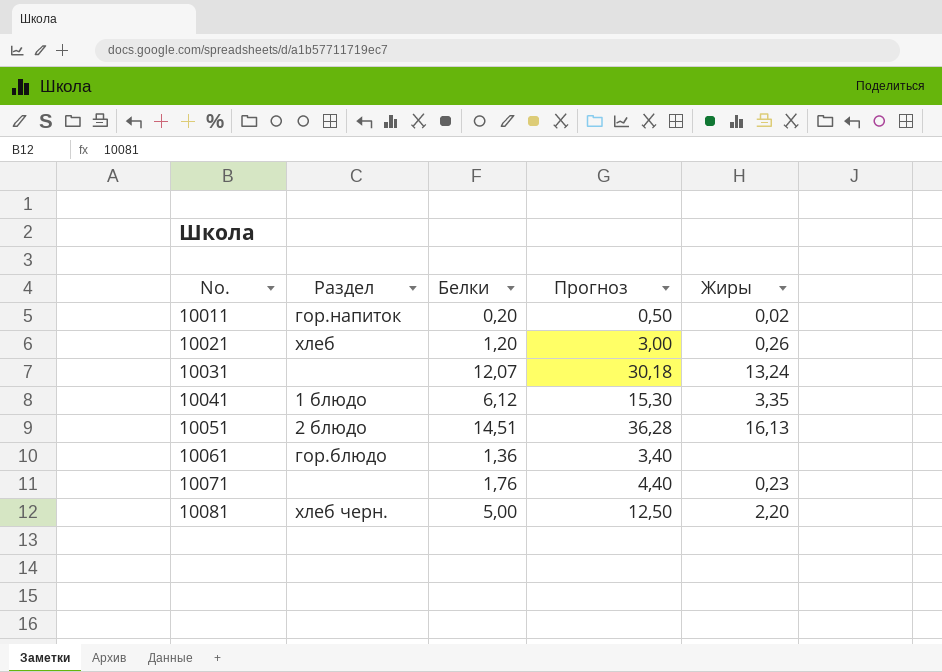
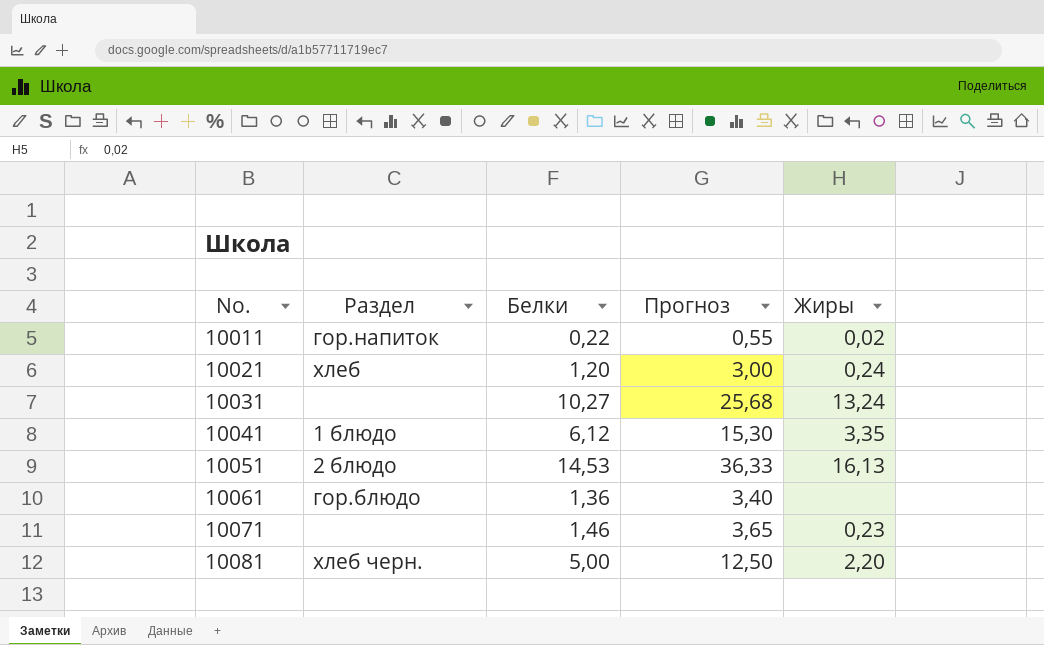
10011 | Белки: 0,20 -> 0,22
10011 | Прогноз: 0,50 -> 0,55
10021 | Жиры: 0,26 -> 0,24
10031 | Белки: 12,07 -> 10,27
10031 | Прогноз: 30,18 -> 25,68
10051 | Белки: 14,51 -> 14,53
10051 | Прогноз: 36,28 -> 36,33
10071 | Белки: 1,76 -> 1,46
10071 | Прогноз: 4,40 -> 3,65

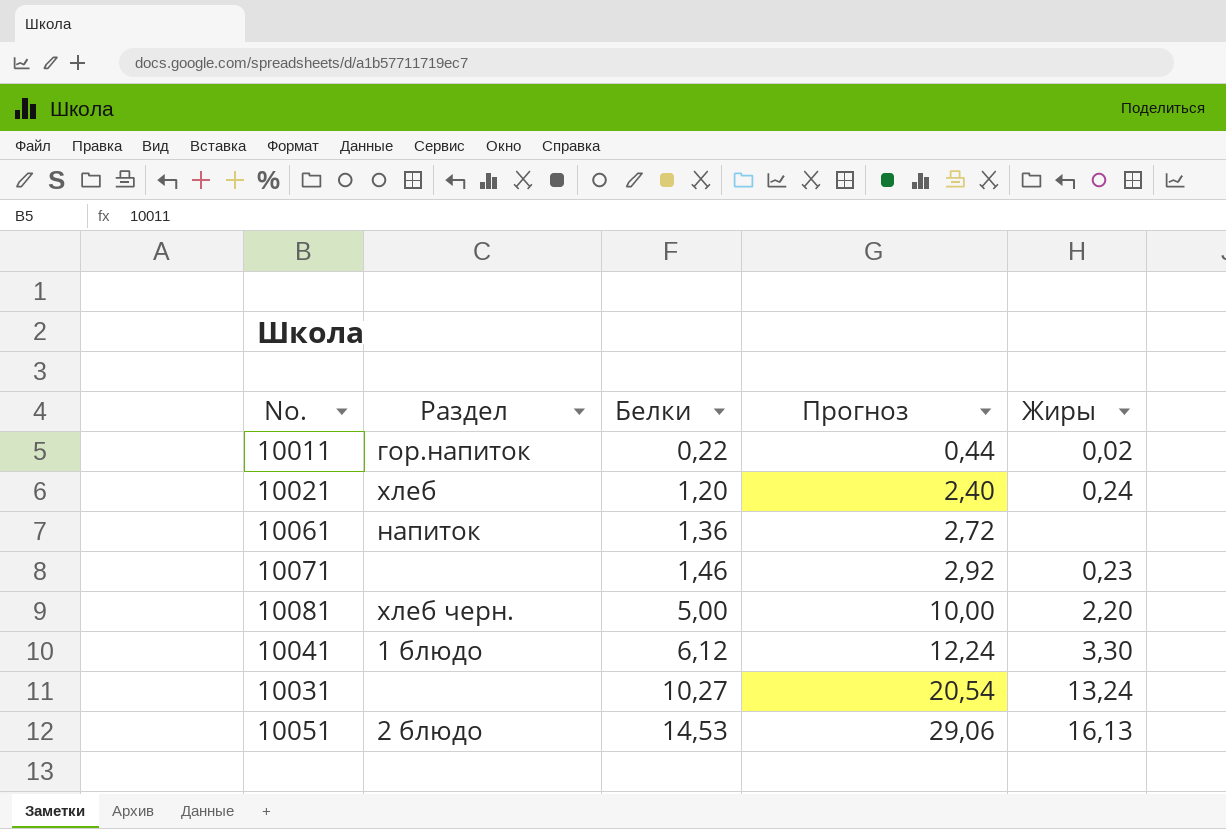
row order: No. ascending -> Белки ascending
column Прогноз | formula: [Белки] * 2,5 -> [Белки] * 2
10061 | Раздел: гор.блюдо -> напиток
10041 | Жиры: 3,35 -> 3,30

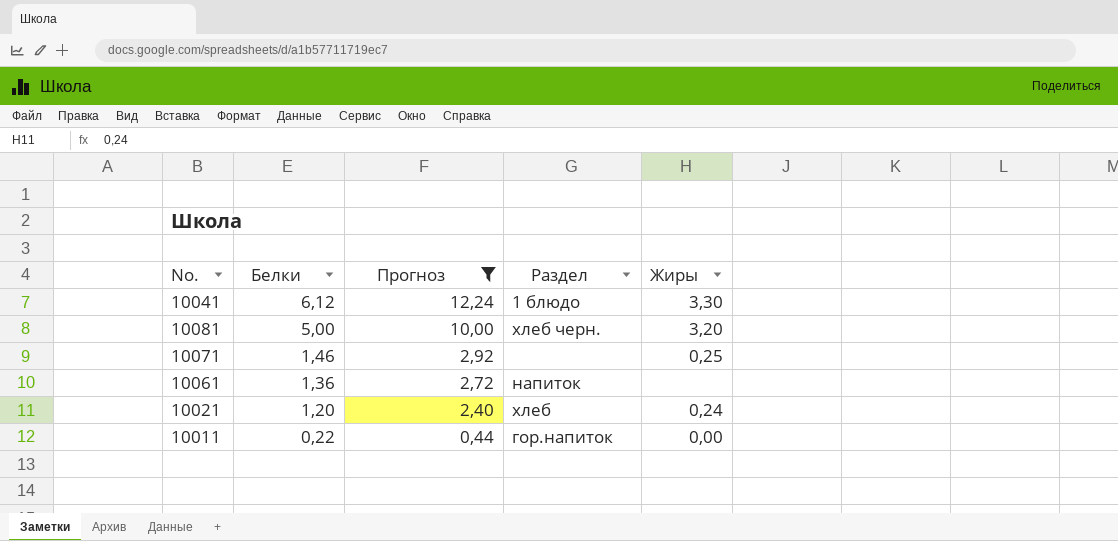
filter: none -> Прогноз <= 12,24
row order: Белки ascending -> Белки descending
column Раздел | position: 2 -> 4
10081 | Жиры: 2,20 -> 3,20
10071 | Жиры: 0,23 -> 0,25
10011 | Жиры: 0,02 -> 0,00

